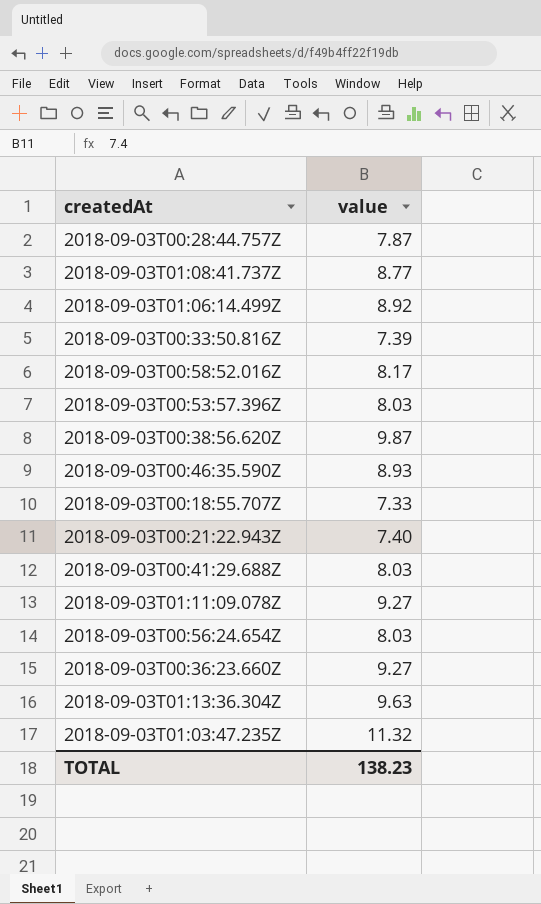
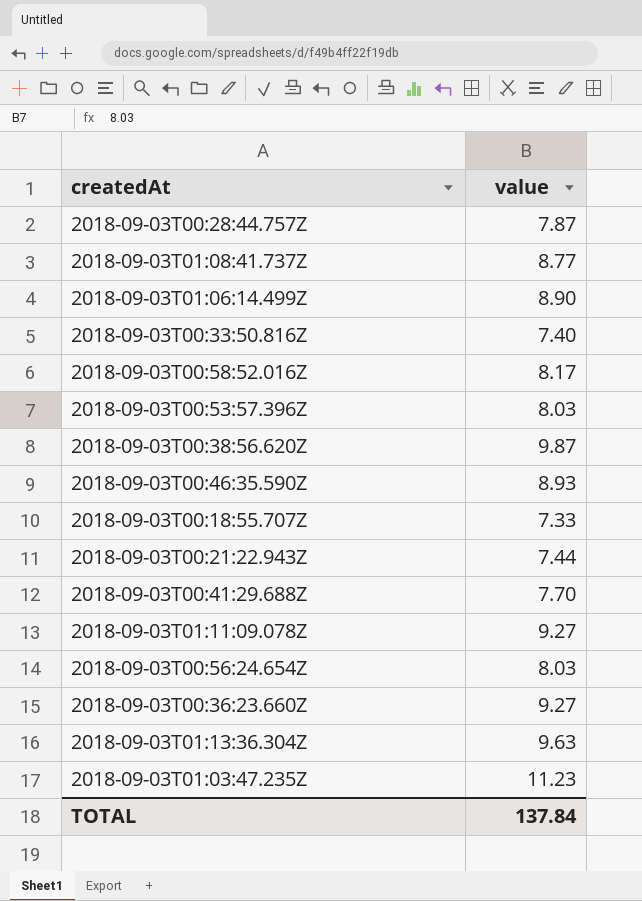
2018-09-03T01:06:14.499Z | value: 8.92 -> 8.90
2018-09-03T00:33:50.816Z | value: 7.39 -> 7.40
2018-09-03T00:21:22.943Z | value: 7.40 -> 7.44
2018-09-03T00:41:29.688Z | value: 8.03 -> 7.70
2018-09-03T01:03:47.235Z | value: 11.32 -> 11.23
TOTAL | value: 138.23 -> 137.84

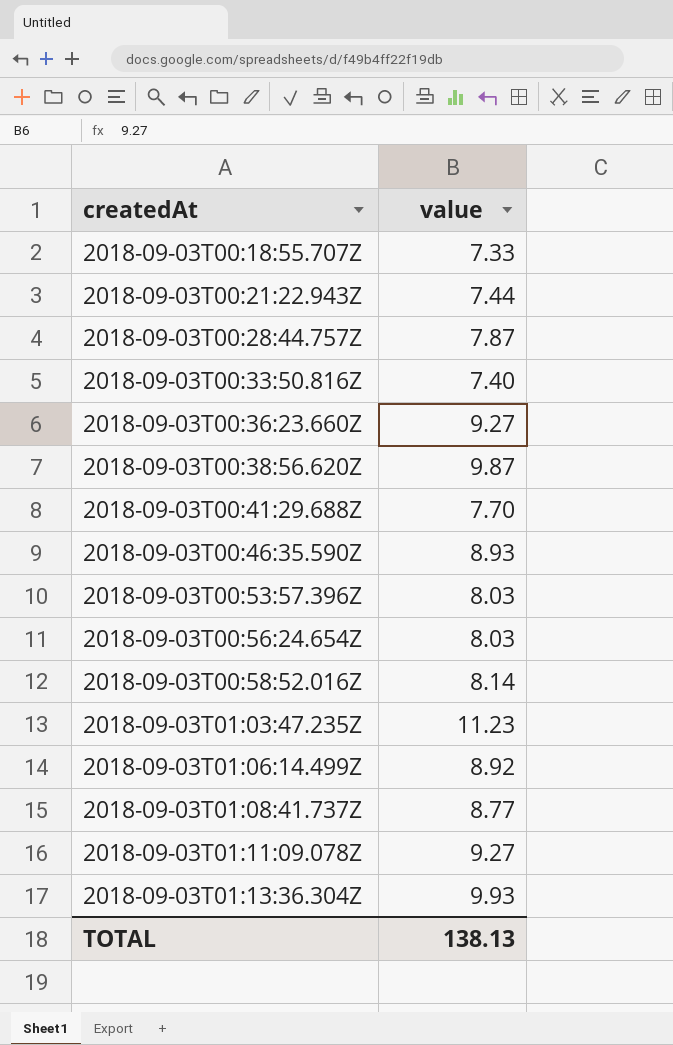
row order: none -> createdAt ascending
2018-09-03T00:58:52.016Z | value: 8.17 -> 8.14
2018-09-03T01:06:14.499Z | value: 8.90 -> 8.92
2018-09-03T01:13:36.304Z | value: 9.63 -> 9.93
TOTAL | value: 137.84 -> 138.13

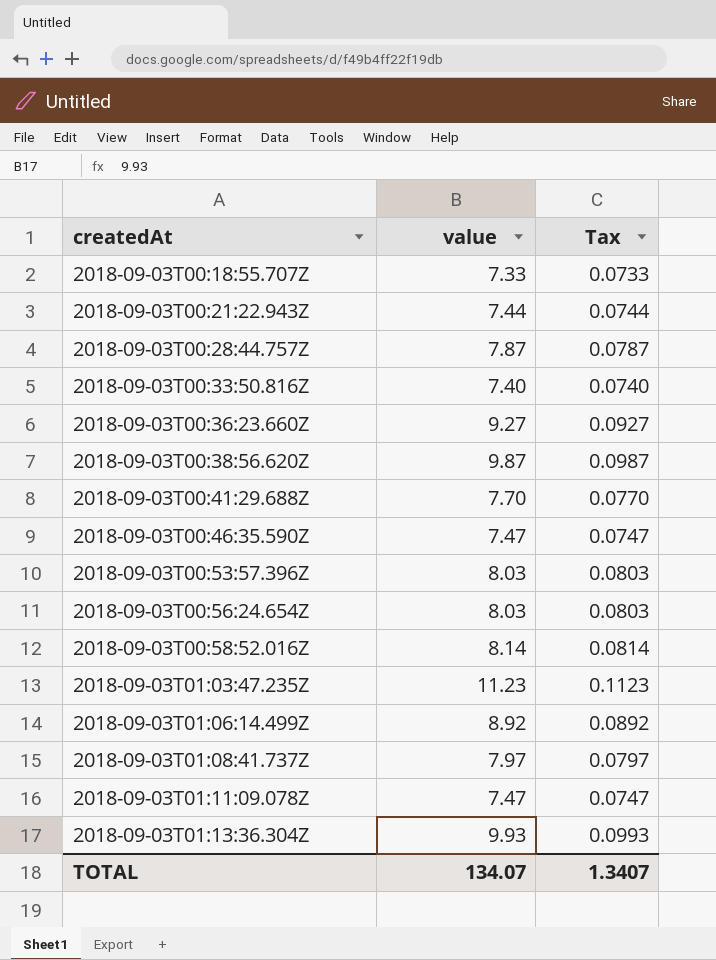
column Tax | formula: none -> [value] * 0.01
2018-09-03T00:46:35.590Z | value: 8.93 -> 7.47
2018-09-03T01:08:41.737Z | value: 8.77 -> 7.97
2018-09-03T01:11:09.078Z | value: 9.27 -> 7.47
TOTAL | value: 138.13 -> 134.07

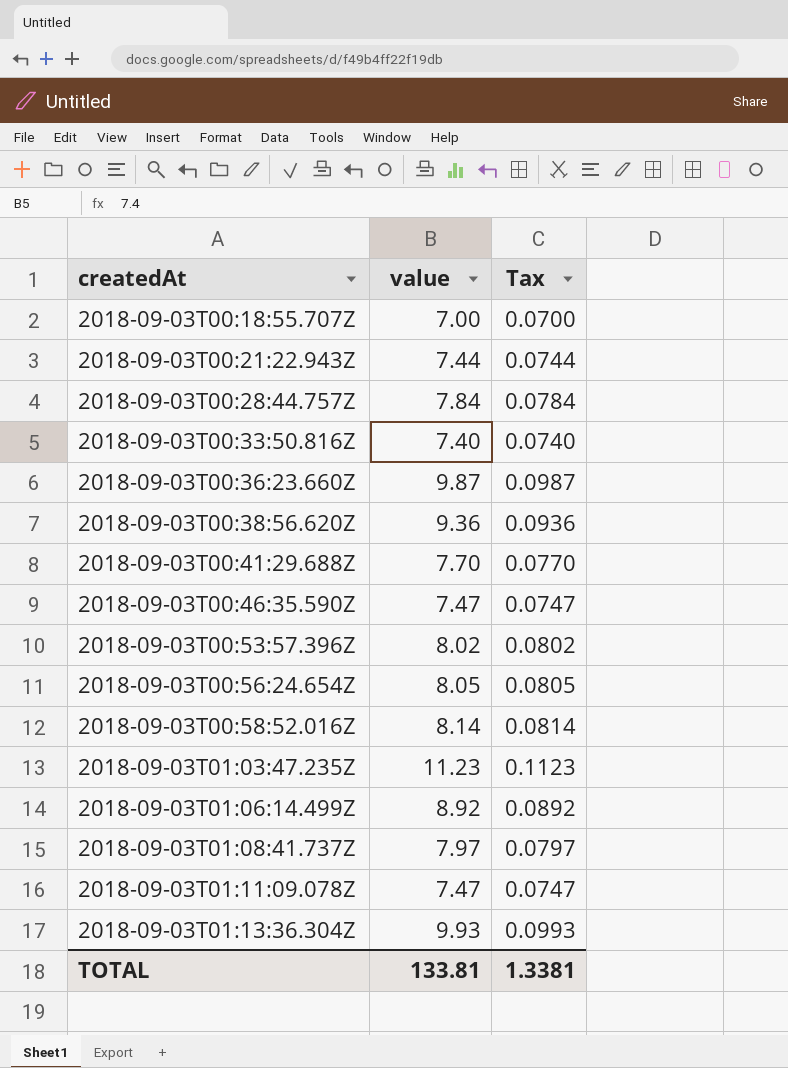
2018-09-03T00:18:55.707Z | value: 7.33 -> 7.00
2018-09-03T00:18:55.707Z | Tax: 0.0733 -> 0.0700
2018-09-03T00:28:44.757Z | value: 7.87 -> 7.84
2018-09-03T00:28:44.757Z | Tax: 0.0787 -> 0.0784
2018-09-03T00:36:23.660Z | value: 9.27 -> 9.87
2018-09-03T00:36:23.660Z | Tax: 0.0927 -> 0.0987
2018-09-03T00:38:56.620Z | value: 9.87 -> 9.36
2018-09-03T00:38:56.620Z | Tax: 0.0987 -> 0.0936
2018-09-03T00:53:57.396Z | value: 8.03 -> 8.02
2018-09-03T00:53:57.396Z | Tax: 0.0803 -> 0.0802
2018-09-03T00:56:24.654Z | value: 8.03 -> 8.05
2018-09-03T00:56:24.654Z | Tax: 0.0803 -> 0.0805
TOTAL | value: 134.07 -> 133.81
TOTAL | Tax: 1.3407 -> 1.3381

